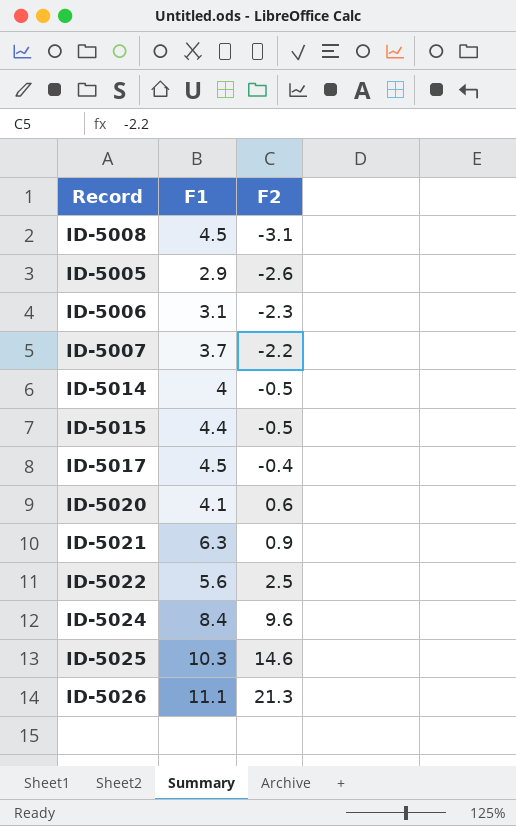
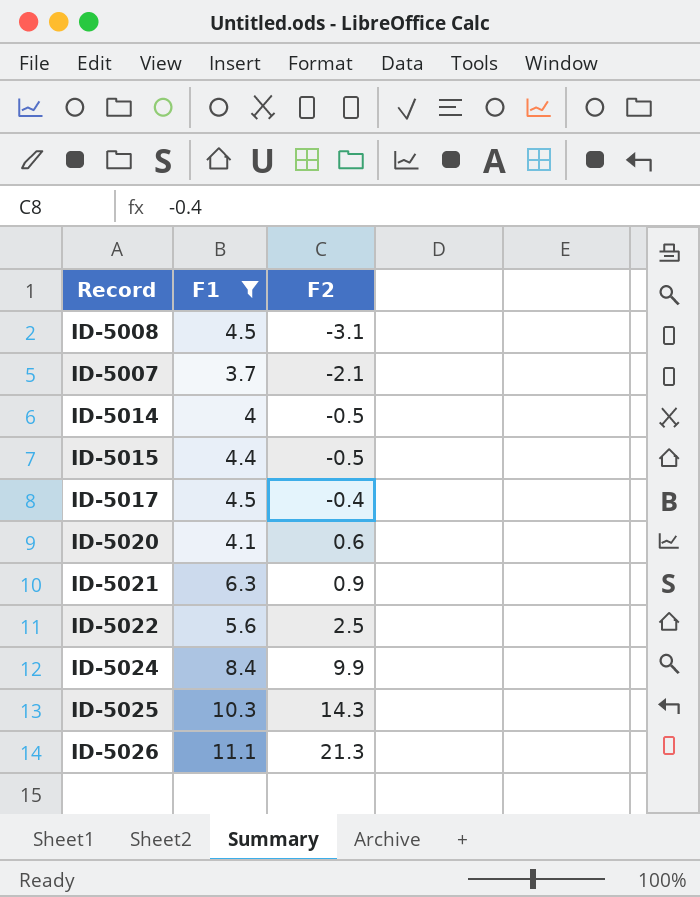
filter: none -> F1 >= 3.7
ID-5007 | F2: -2.2 -> -2.1
ID-5024 | F2: 9.6 -> 9.9
ID-5025 | F2: 14.6 -> 14.3

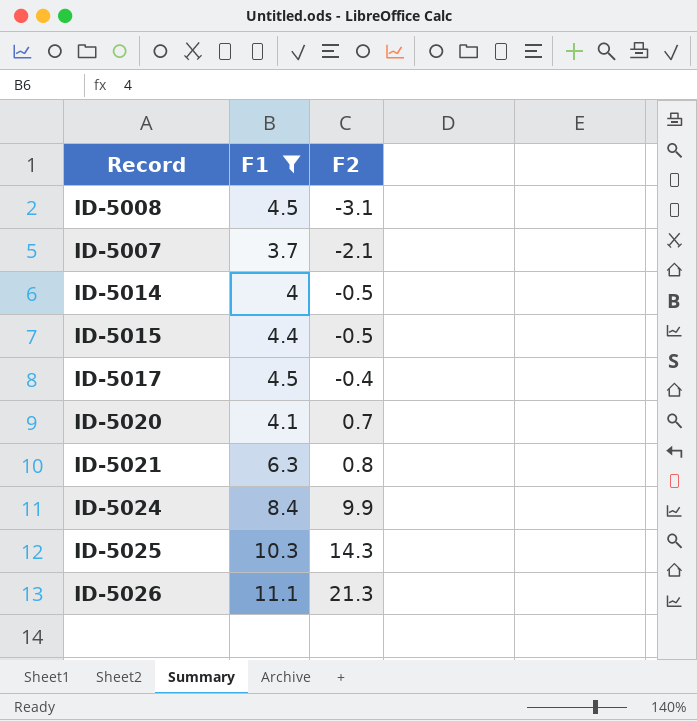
row ID-5022: 5.6 | 2.5 -> none
ID-5020 | F2: 0.6 -> 0.7
ID-5021 | F2: 0.9 -> 0.8

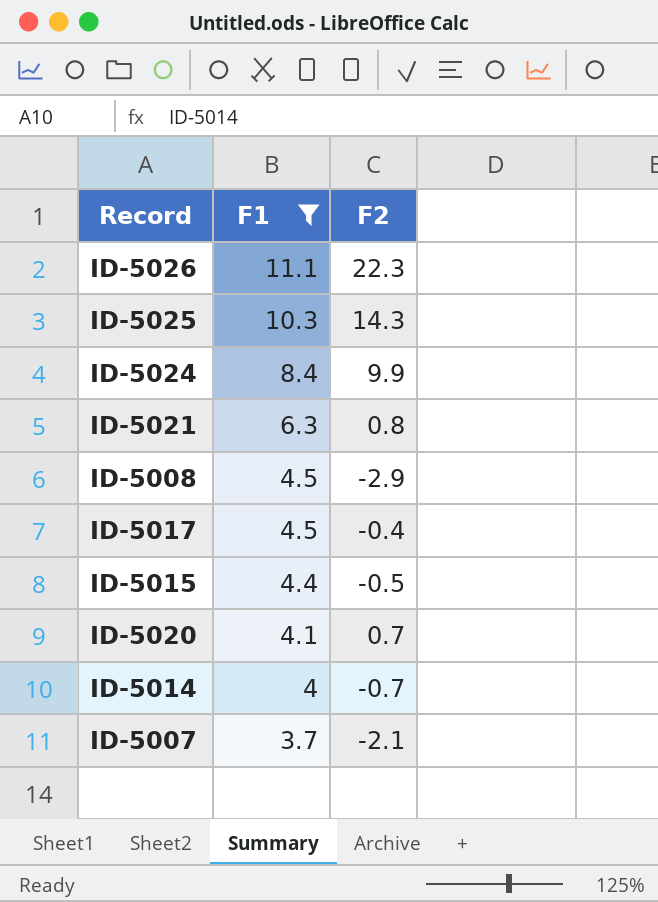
row order: F2 ascending -> F1 descending
ID-5026 | F2: 21.3 -> 22.3
ID-5008 | F2: -3.1 -> -2.9
ID-5014 | F2: -0.5 -> -0.7

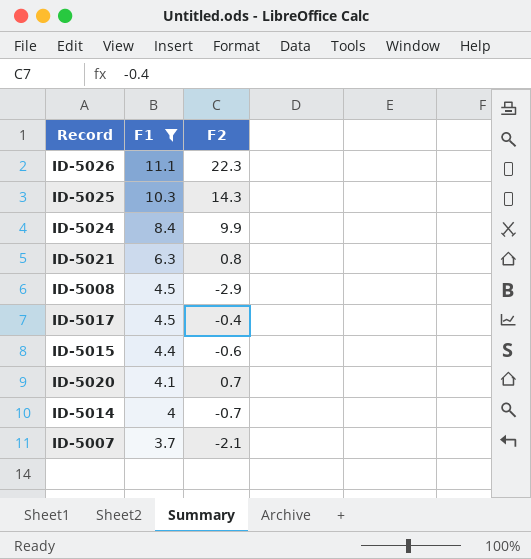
ID-5015 | F2: -0.5 -> -0.6

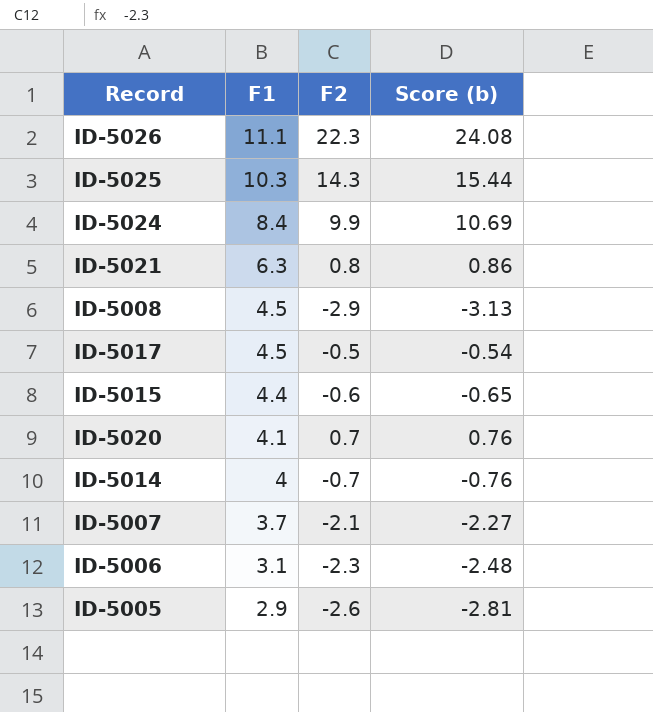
filter: F1 >= 3.7 -> none
column Score (b) | formula: none -> [F2] * 1.08
ID-5017 | F2: -0.4 -> -0.5

